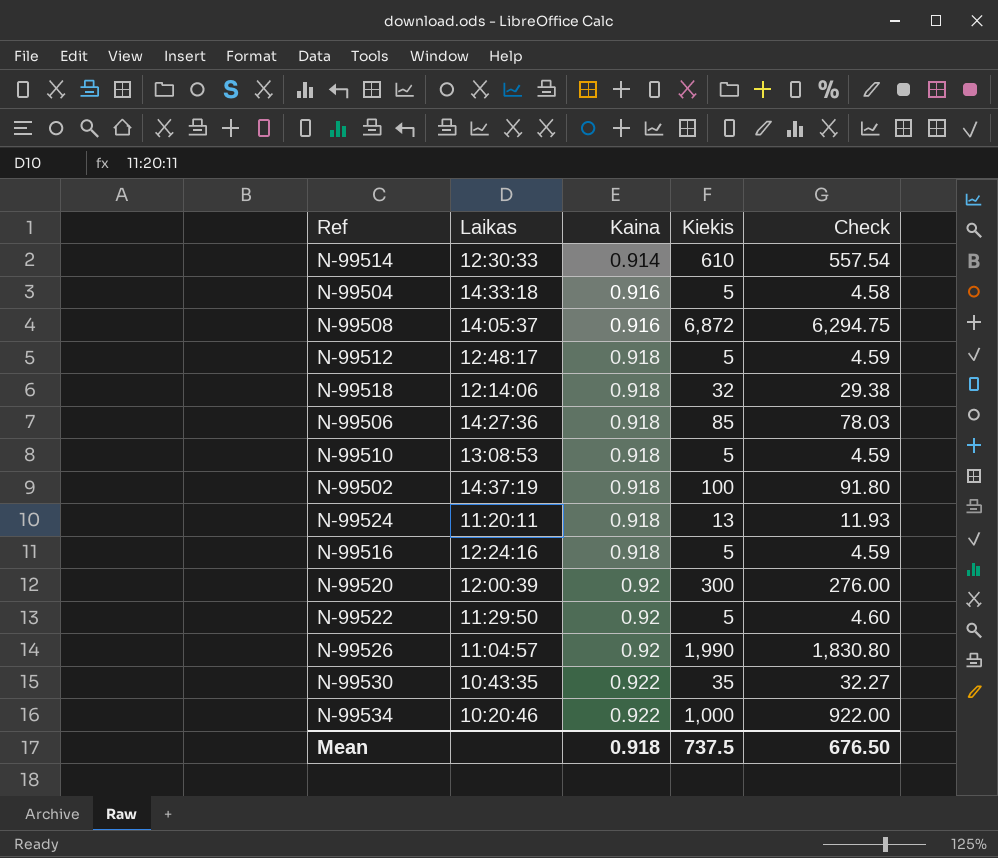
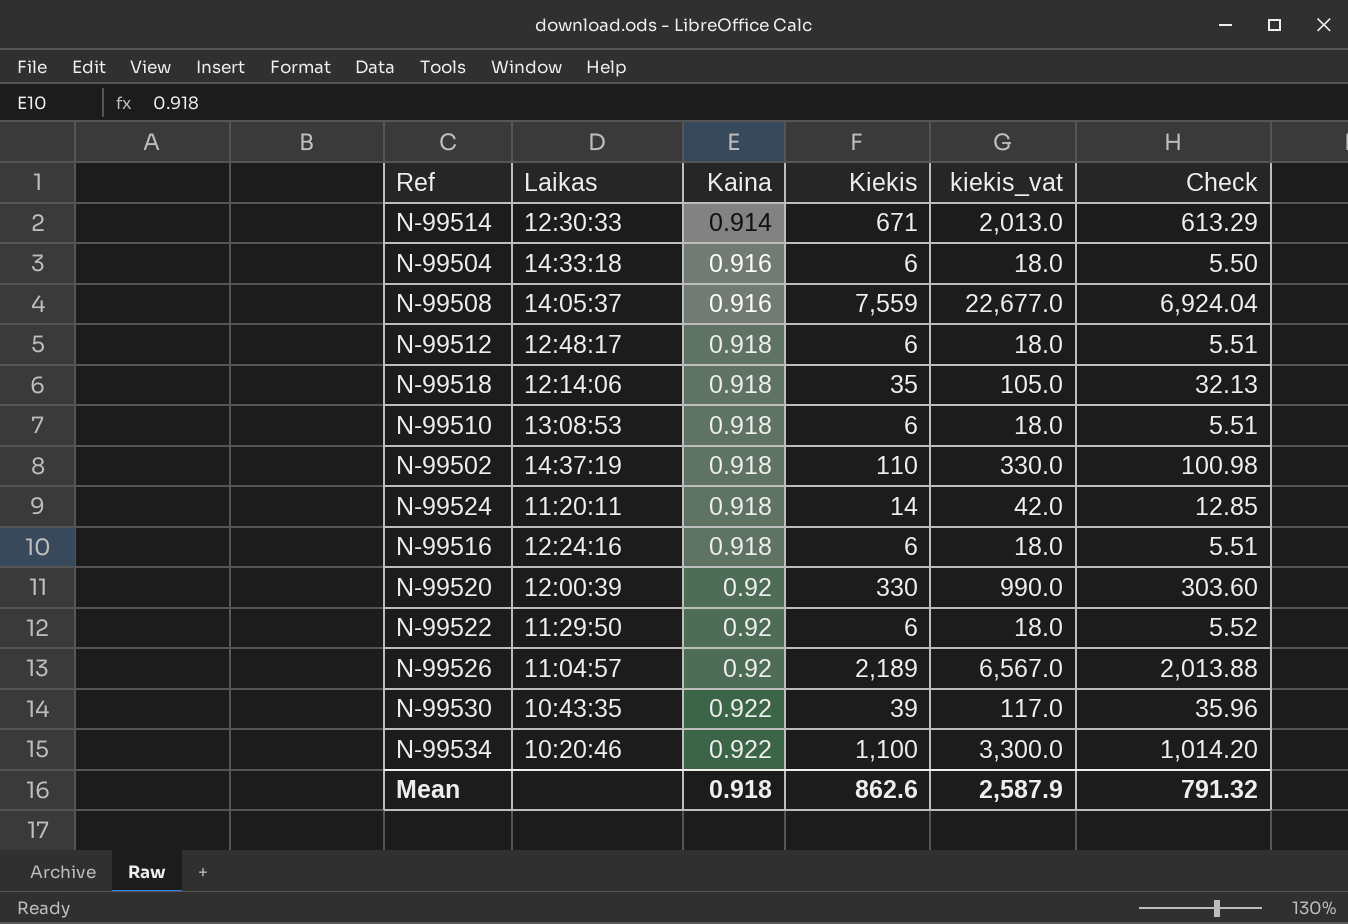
column kiekis_vat | formula: none -> [Kiekis] * 3
row N-99506: 14:27:36 | 0.918 | 85 | 78.03 -> none
N-99514 | Kiekis: 610 -> 671
N-99514 | Check: 557.54 -> 613.29
N-99504 | Kiekis: 5 -> 6
N-99504 | Check: 4.58 -> 5.50
N-99508 | Kiekis: 6,872 -> 7,559
N-99508 | Check: 6,294.75 -> 6,924.04
N-99512 | Kiekis: 5 -> 6
N-99512 | Check: 4.59 -> 5.51
N-99518 | Kiekis: 32 -> 35
N-99518 | Check: 29.38 -> 32.13
N-99510 | Kiekis: 5 -> 6
N-99510 | Check: 4.59 -> 5.51
N-99502 | Kiekis: 100 -> 110
N-99502 | Check: 91.80 -> 100.98
N-99524 | Kiekis: 13 -> 14
N-99524 | Check: 11.93 -> 12.85
N-99516 | Kiekis: 5 -> 6
N-99516 | Check: 4.59 -> 5.51
N-99520 | Kiekis: 300 -> 330
N-99520 | Check: 276.00 -> 303.60
N-99522 | Kiekis: 5 -> 6
N-99522 | Check: 4.60 -> 5.52
N-99526 | Kiekis: 1,990 -> 2,189
N-99526 | Check: 1,830.80 -> 2,013.88
N-99530 | Kiekis: 35 -> 39
N-99530 | Check: 32.27 -> 35.96
N-99534 | Kiekis: 1,000 -> 1,100
N-99534 | Check: 922.00 -> 1,014.20
Mean | Kiekis: 737.5 -> 862.6
Mean | Check: 676.50 -> 791.32

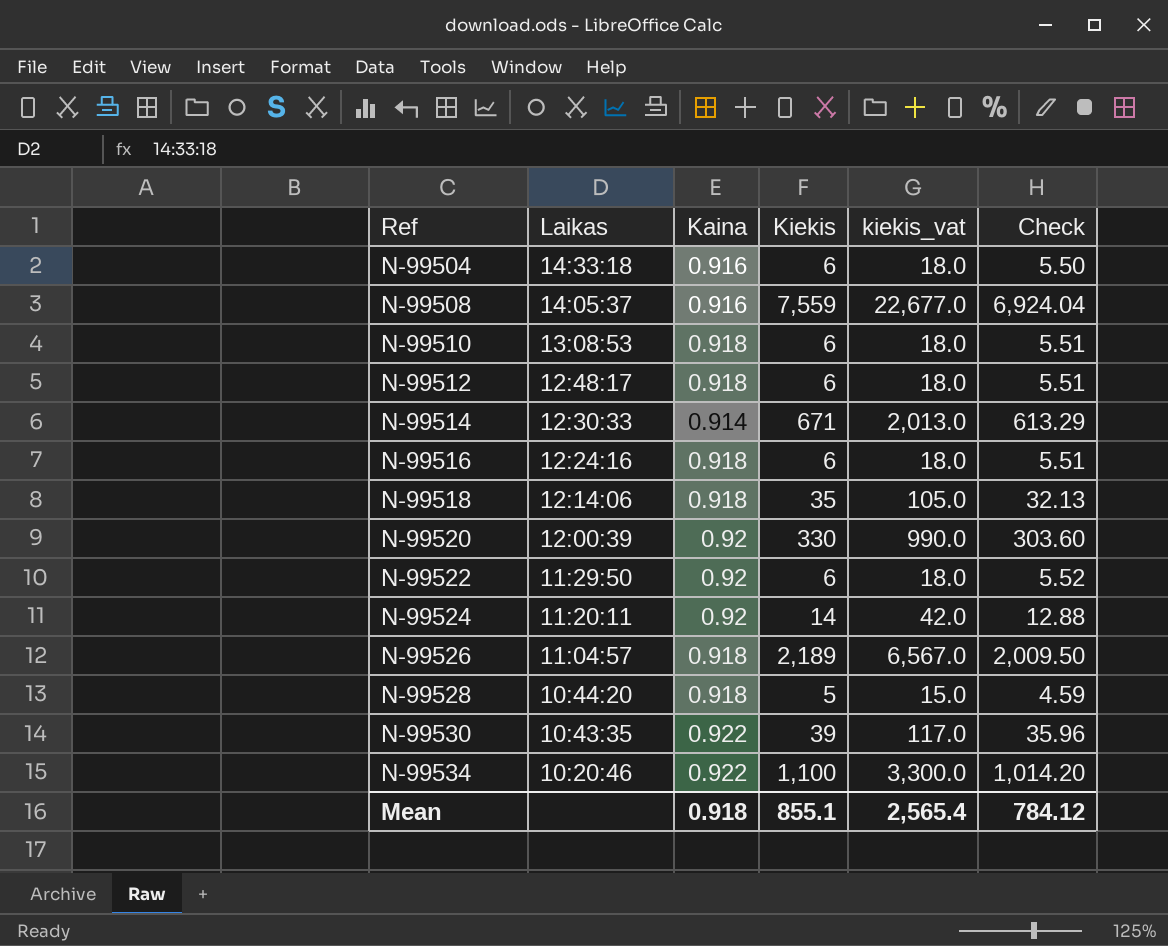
row order: Kaina ascending -> Ref ascending
row N-99502: 14:37:19 | 0.918 | 110 | 330.0 | 100.98 -> none
N-99524 | Kaina: 0.918 -> 0.92
N-99524 | Check: 12.85 -> 12.88
N-99526 | Kaina: 0.92 -> 0.918
N-99526 | Check: 2,013.88 -> 2,009.50
row N-99528: none -> 10:44:20 | 0.918 | 5 | 15.0 | 4.59
Mean | Kiekis: 862.6 -> 855.1
Mean | kiekis_vat: 2,587.9 -> 2,565.4
Mean | Check: 791.32 -> 784.12

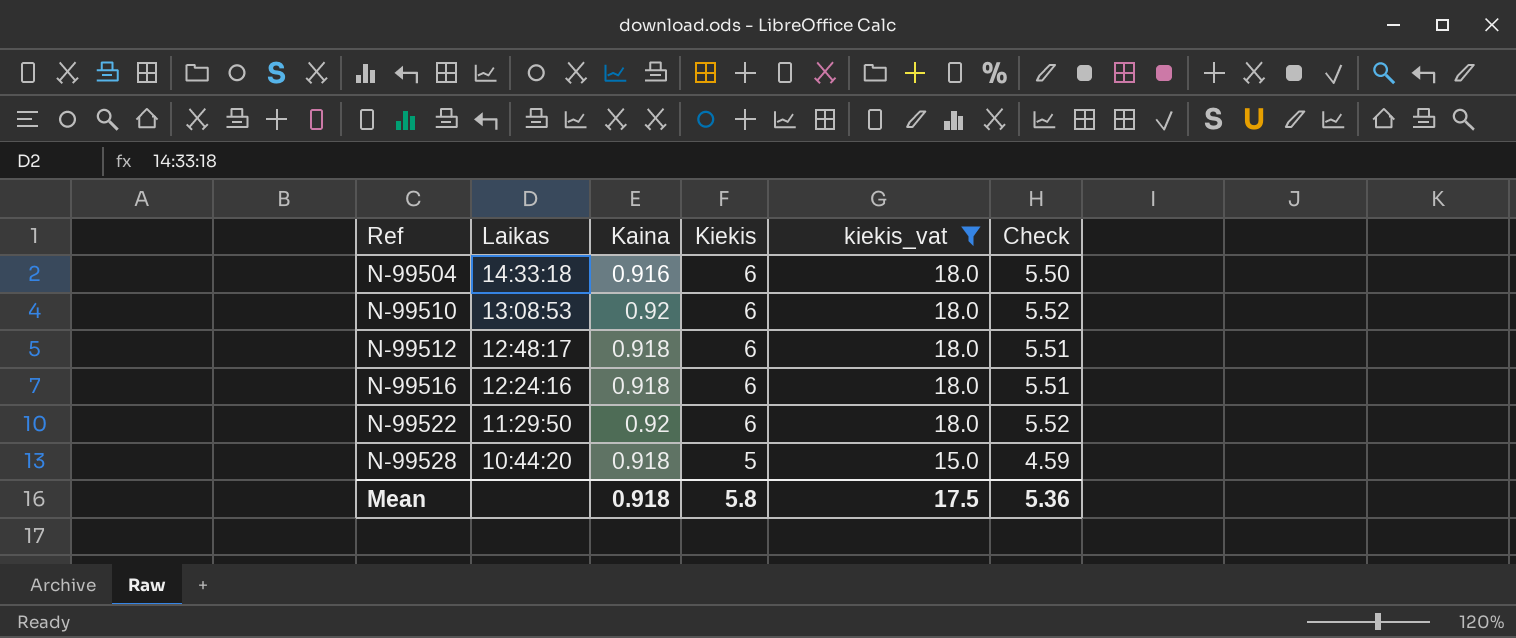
filter: none -> kiekis_vat <= 18.0
N-99510 | Kaina: 0.918 -> 0.92
N-99510 | Check: 5.51 -> 5.52
Mean | Kiekis: 855.1 -> 5.8
Mean | kiekis_vat: 2,565.4 -> 17.5
Mean | Check: 784.12 -> 5.36

